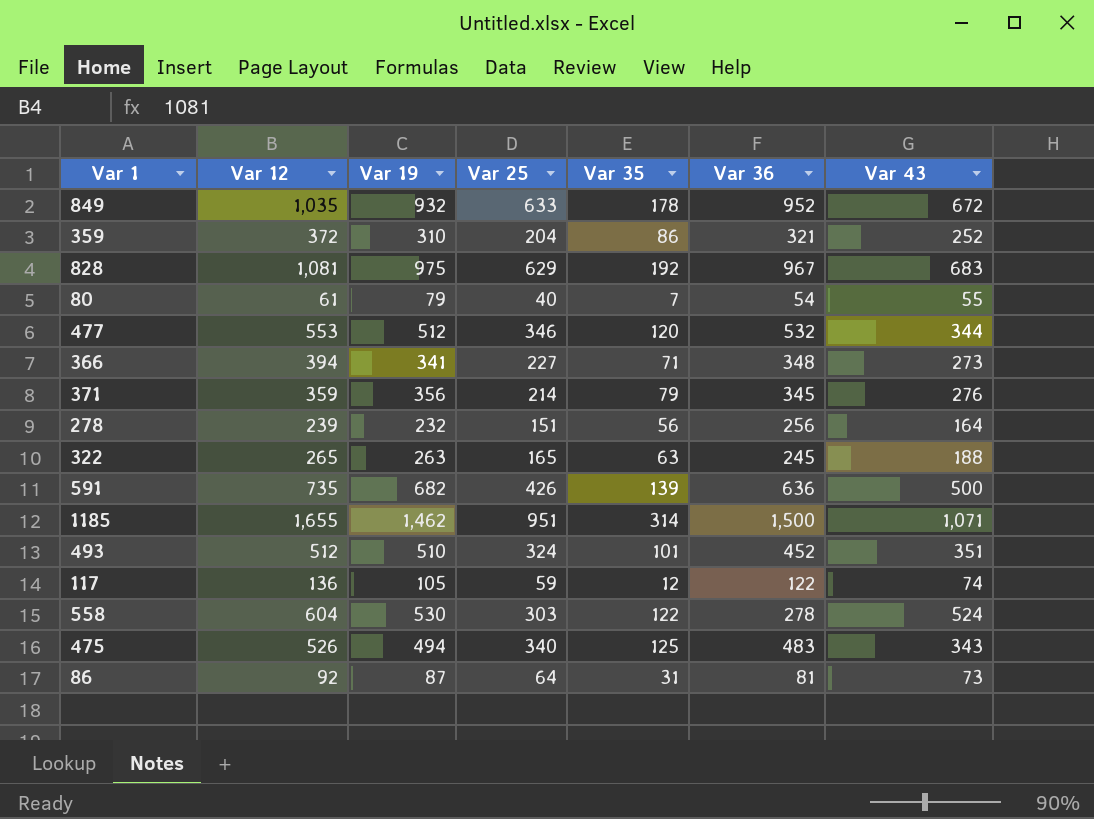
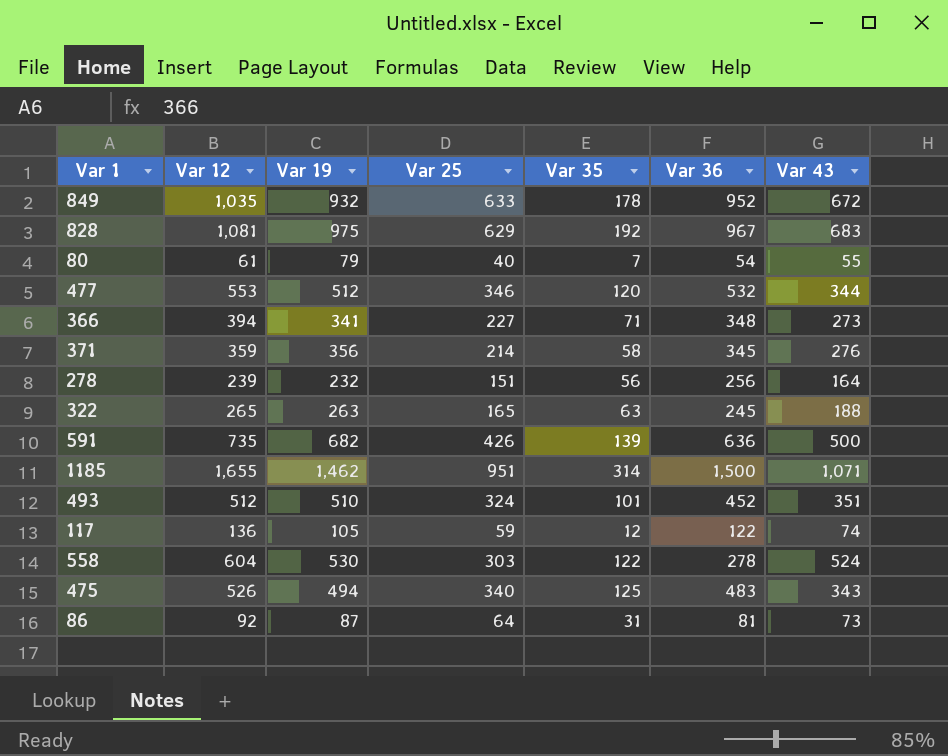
row 359: 372 | 310 | 204 | 86 | 321 | 252 -> none
371 | Var 35: 79 -> 58

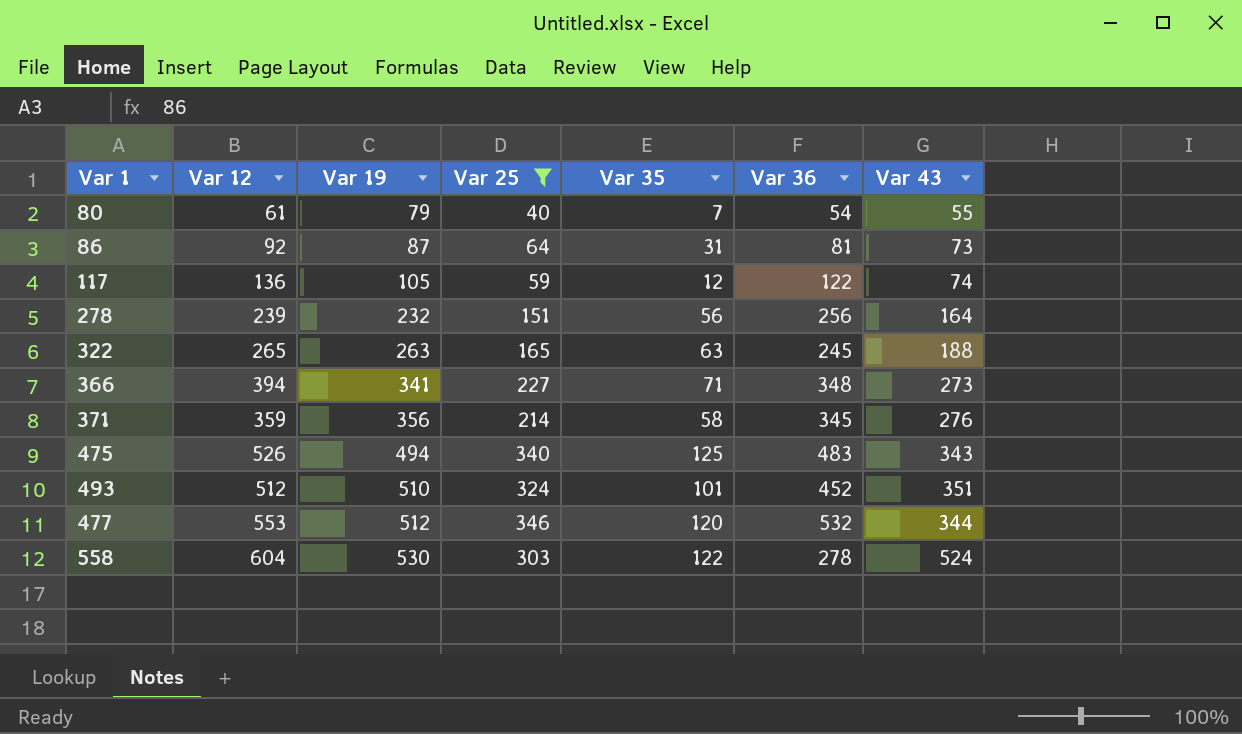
filter: none -> Var 25 <= 346
row order: none -> Var 19 ascending

